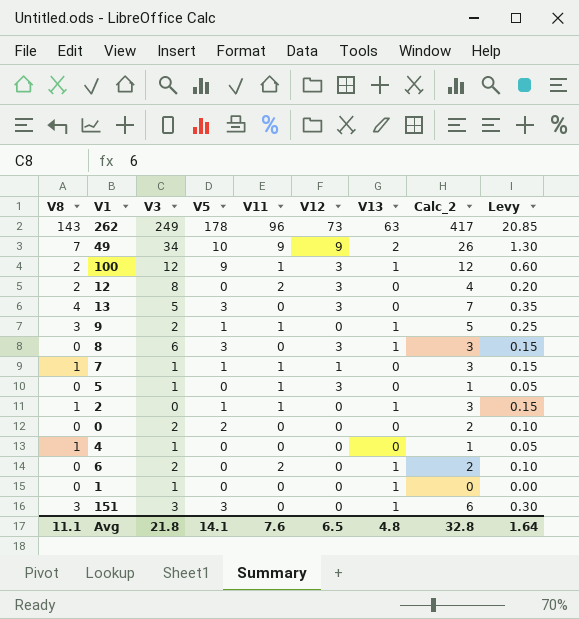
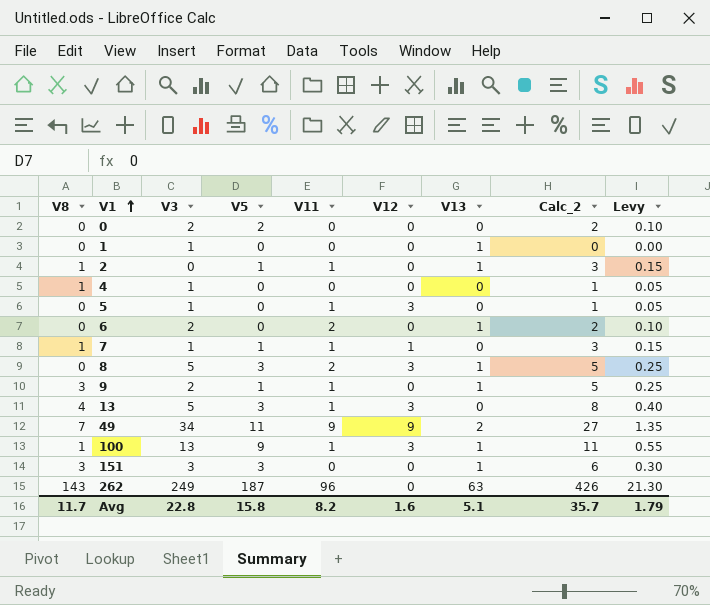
row order: none -> V1 ascending
row 12: 2 | 8 | 0 | 2 | 3 | 0 | 4 | 0.20 -> none
8 | V3: 6 -> 5
8 | V11: 0 -> 2
8 | Calc_2: 3 -> 5
8 | Levy: 0.15 -> 0.25
13 | V11: 0 -> 1
13 | Calc_2: 7 -> 8
13 | Levy: 0.35 -> 0.40
49 | V5: 10 -> 11
49 | Calc_2: 26 -> 27
49 | Levy: 1.30 -> 1.35
100 | V8: 2 -> 1
100 | V3: 12 -> 13
100 | Calc_2: 12 -> 11
100 | Levy: 0.60 -> 0.55
262 | V5: 178 -> 187
262 | V12: 73 -> 0
262 | Calc_2: 417 -> 426
262 | Levy: 20.85 -> 21.30
Avg | V8: 11.1 -> 11.7
Avg | V3: 21.8 -> 22.8
Avg | V5: 14.1 -> 15.8
Avg | V11: 7.6 -> 8.2
Avg | V12: 6.5 -> 1.6
Avg | V13: 4.8 -> 5.1
Avg | Calc_2: 32.8 -> 35.7
Avg | Levy: 1.64 -> 1.79

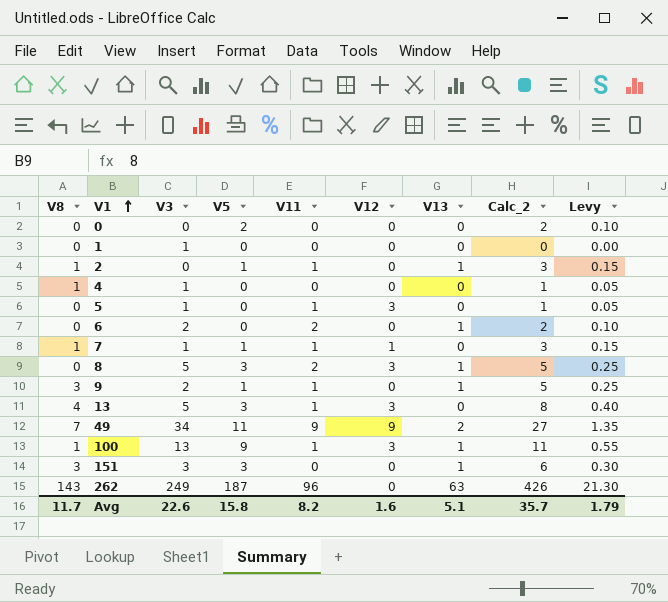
0 | V3: 2 -> 0
1 | V13: 1 -> 0
Avg | V3: 22.8 -> 22.6

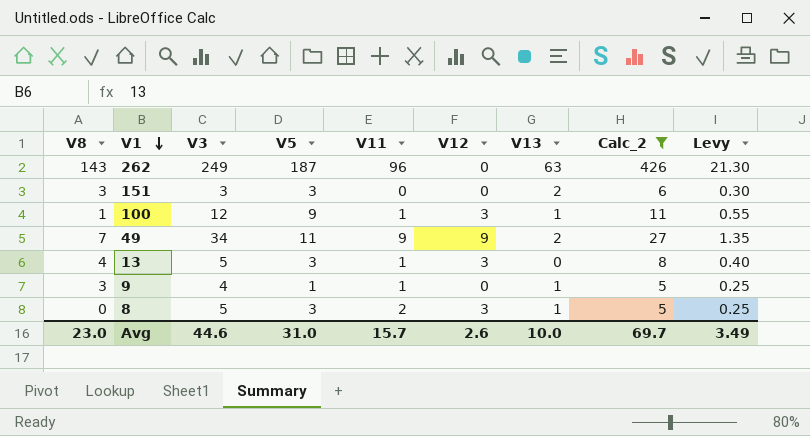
filter: none -> Calc_2 >= 5
row order: V1 ascending -> V1 descending
151 | V13: 1 -> 2
100 | V3: 13 -> 12
9 | V3: 2 -> 4
Avg | V8: 11.7 -> 23.0
Avg | V3: 22.6 -> 44.6
Avg | V5: 15.8 -> 31.0
Avg | V11: 8.2 -> 15.7
Avg | V12: 1.6 -> 2.6
Avg | V13: 5.1 -> 10.0
Avg | Calc_2: 35.7 -> 69.7
Avg | Levy: 1.79 -> 3.49

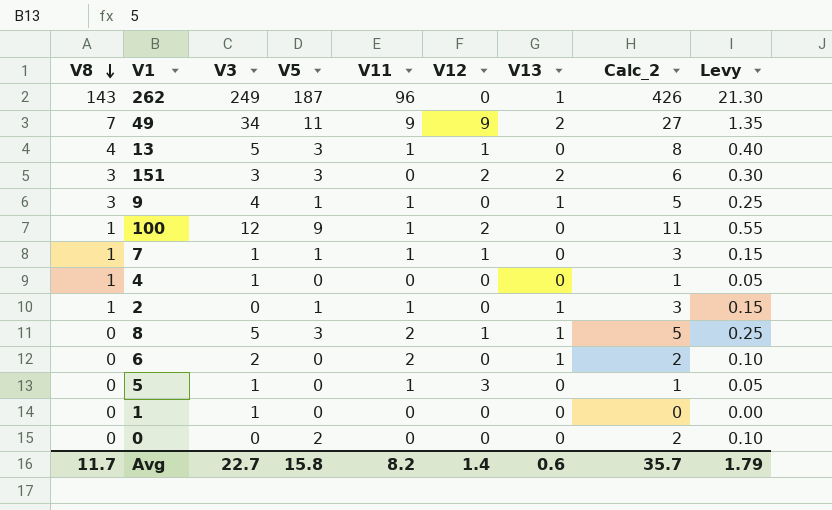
filter: Calc_2 >= 5 -> none
row order: V1 descending -> V8 descending
262 | V13: 63 -> 1
13 | V12: 3 -> 1
151 | V12: 0 -> 2
100 | V12: 3 -> 2
100 | V13: 1 -> 0
8 | V12: 3 -> 1
Avg | V8: 23.0 -> 11.7
Avg | V3: 44.6 -> 22.7
Avg | V5: 31.0 -> 15.8
Avg | V11: 15.7 -> 8.2
Avg | V12: 2.6 -> 1.4
Avg | V13: 10.0 -> 0.6
Avg | Calc_2: 69.7 -> 35.7
Avg | Levy: 3.49 -> 1.79

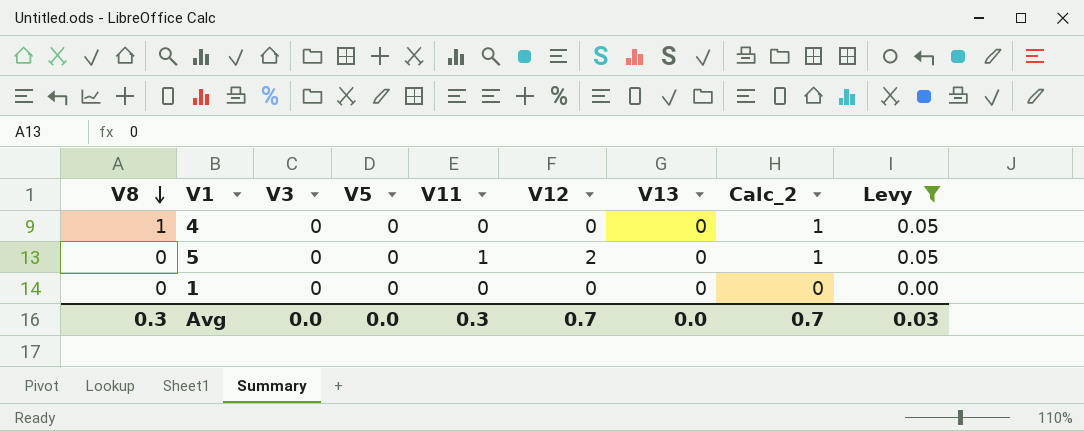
filter: none -> Levy <= 0.05
4 | V3: 1 -> 0
5 | V3: 1 -> 0
5 | V12: 3 -> 2
1 | V3: 1 -> 0
Avg | V8: 11.7 -> 0.3
Avg | V3: 22.7 -> 0.0
Avg | V5: 15.8 -> 0.0
Avg | V11: 8.2 -> 0.3
Avg | V12: 1.4 -> 0.7
Avg | V13: 0.6 -> 0.0
Avg | Calc_2: 35.7 -> 0.7
Avg | Levy: 1.79 -> 0.03

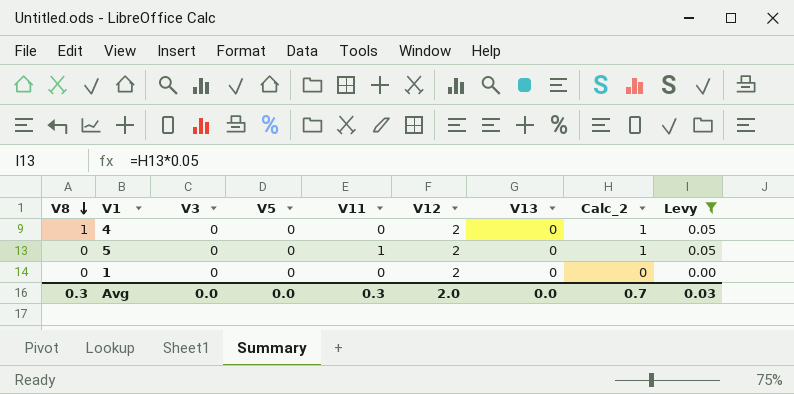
4 | V12: 0 -> 2
1 | V12: 0 -> 2
Avg | V12: 0.7 -> 2.0

